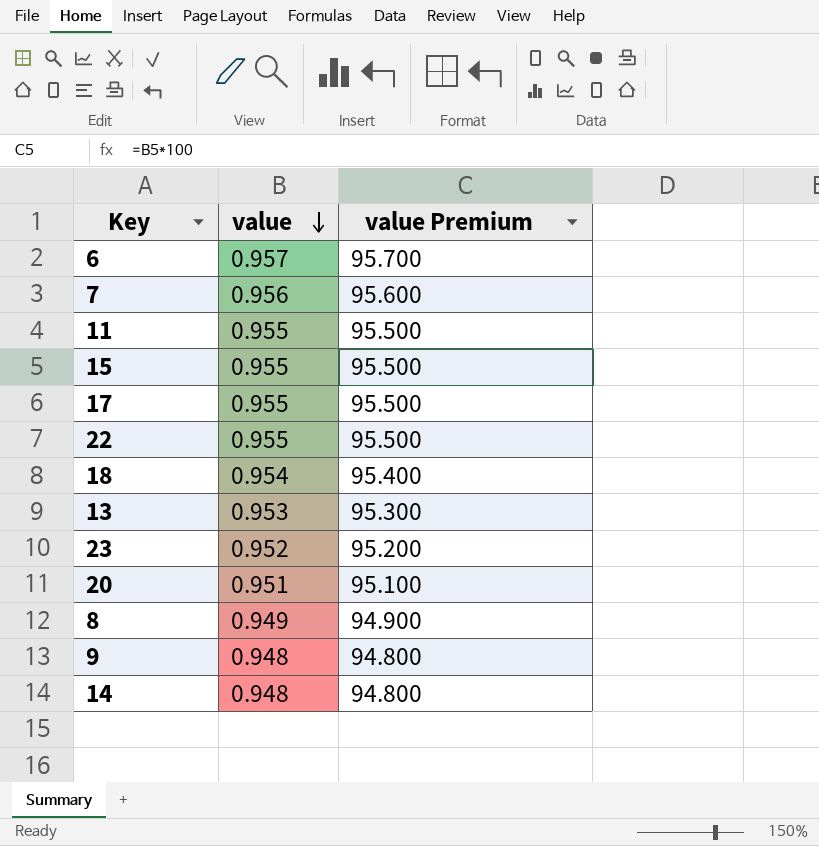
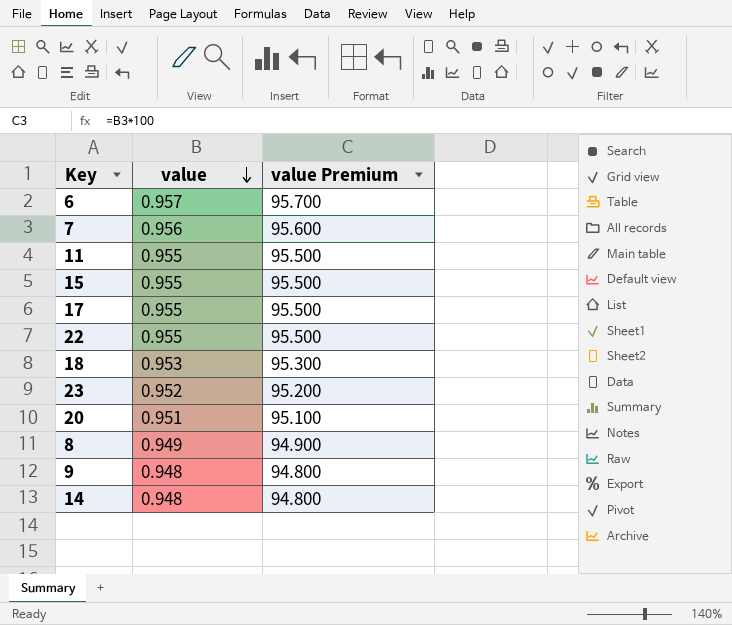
row 13: 0.953 | 95.300 -> none
18 | value: 0.954 -> 0.953
18 | value Premium: 95.400 -> 95.300

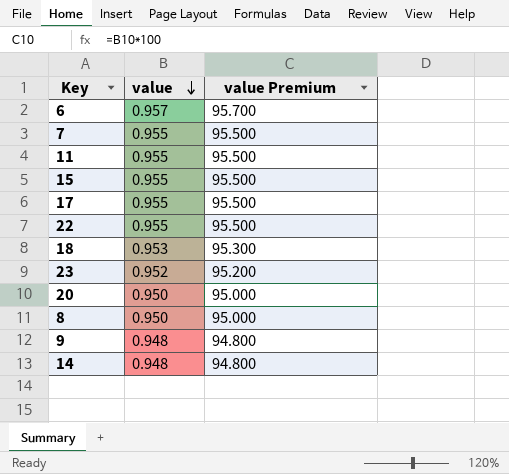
7 | value: 0.956 -> 0.955
7 | value Premium: 95.600 -> 95.500
20 | value: 0.951 -> 0.950
20 | value Premium: 95.100 -> 95.000
8 | value: 0.949 -> 0.950
8 | value Premium: 94.900 -> 95.000

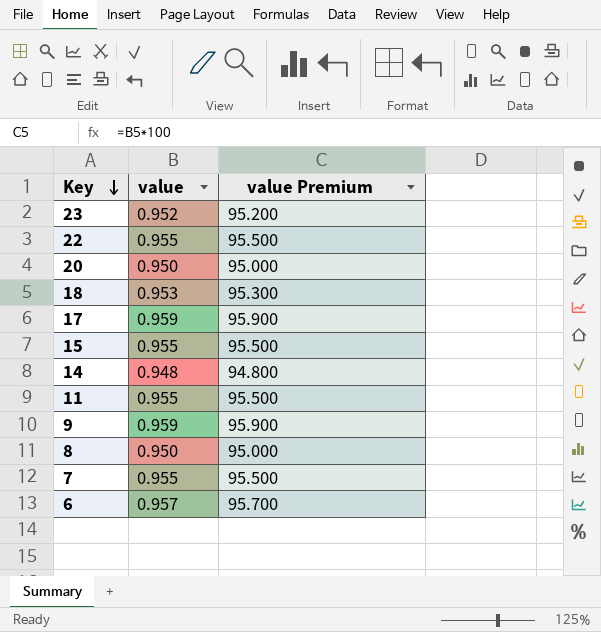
row order: value descending -> Key descending
17 | value: 0.955 -> 0.959
17 | value Premium: 95.500 -> 95.900
9 | value: 0.948 -> 0.959
9 | value Premium: 94.800 -> 95.900

